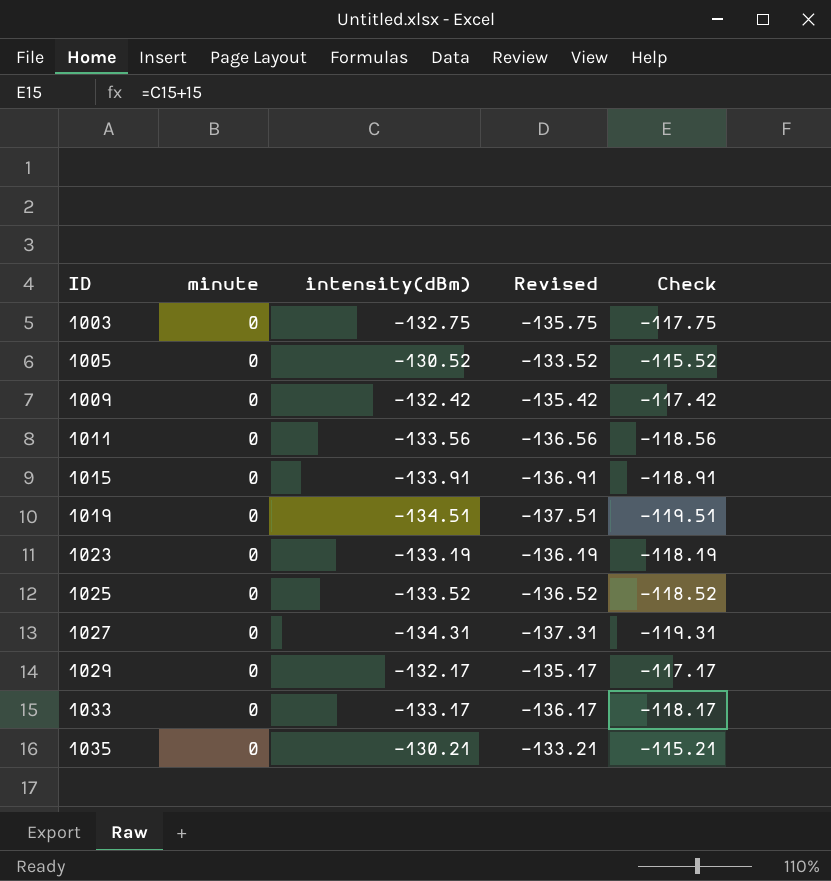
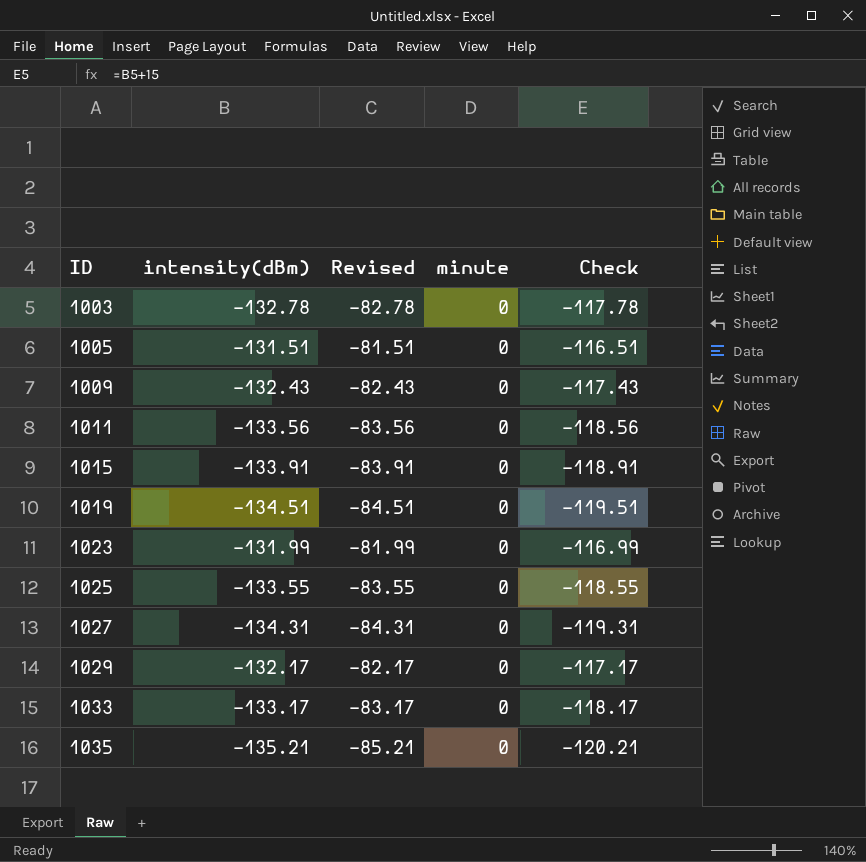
column Revised | formula: [intensity(dBm)] - 3 -> [intensity(dBm)] + 50
column minute | position: 2 -> 4
1003 | intensity(dBm): -132.75 -> -132.78
1003 | Check: -117.75 -> -117.78
1005 | intensity(dBm): -130.52 -> -131.51
1005 | Check: -115.52 -> -116.51
1009 | intensity(dBm): -132.42 -> -132.43
1009 | Check: -117.42 -> -117.43
1023 | intensity(dBm): -133.19 -> -131.99
1023 | Check: -118.19 -> -116.99
1025 | intensity(dBm): -133.52 -> -133.55
1025 | Check: -118.52 -> -118.55
1035 | intensity(dBm): -130.21 -> -135.21
1035 | Check: -115.21 -> -120.21

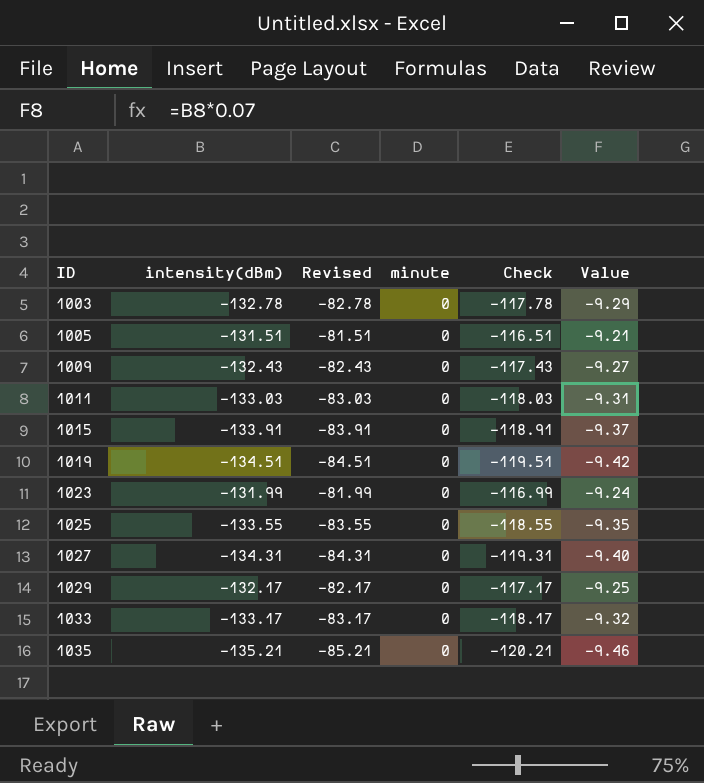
column Value | formula: none -> [intensity(dBm)] * 0.07
1011 | intensity(dBm): -133.56 -> -133.03
1011 | Revised: -83.56 -> -83.03
1011 | Check: -118.56 -> -118.03

